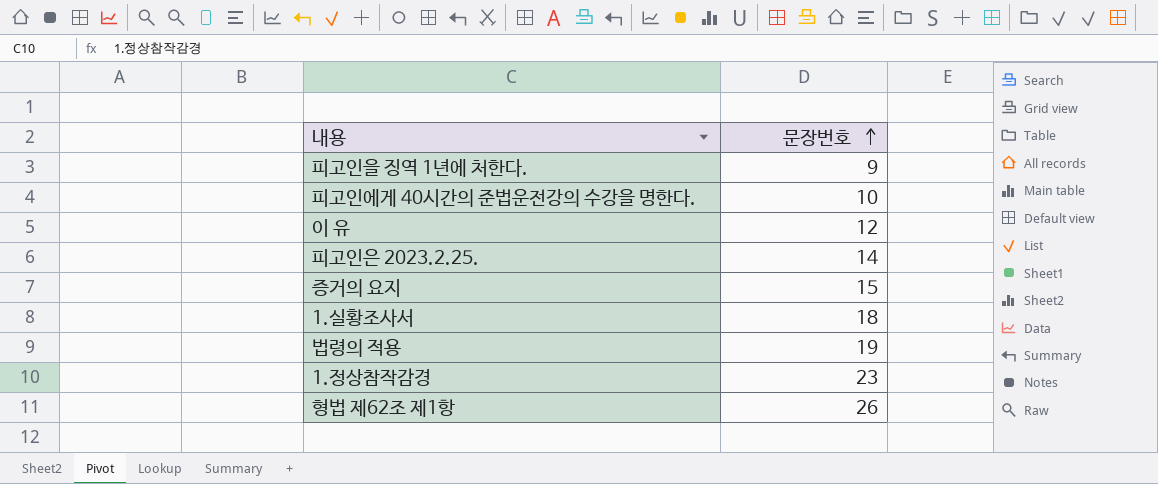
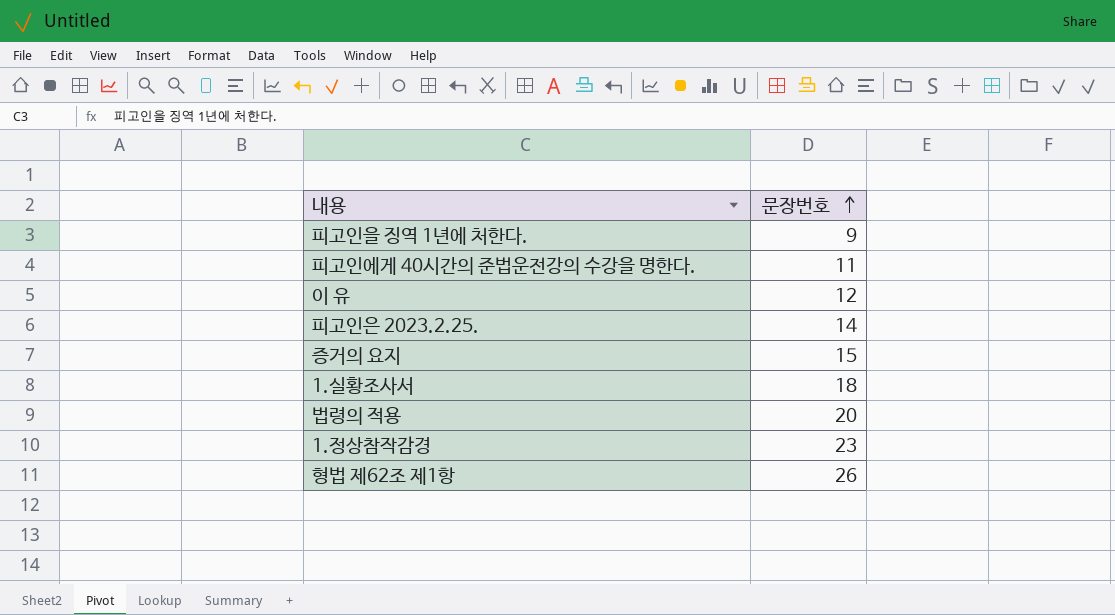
피고인에게 40시간의 준법운전강의 수강을 명한다. | 문장번호: 10 -> 11
법령의 적용 | 문장번호: 19 -> 20

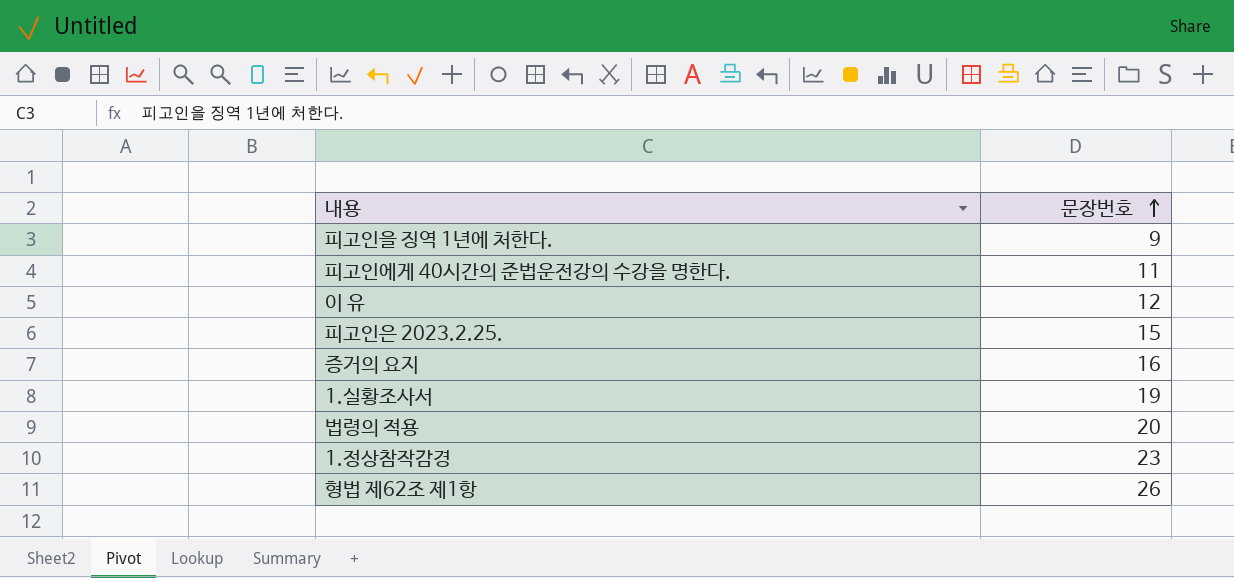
피고인은 2023.2.25. | 문장번호: 14 -> 15
증거의 요지 | 문장번호: 15 -> 16
1.실황조사서 | 문장번호: 18 -> 19

